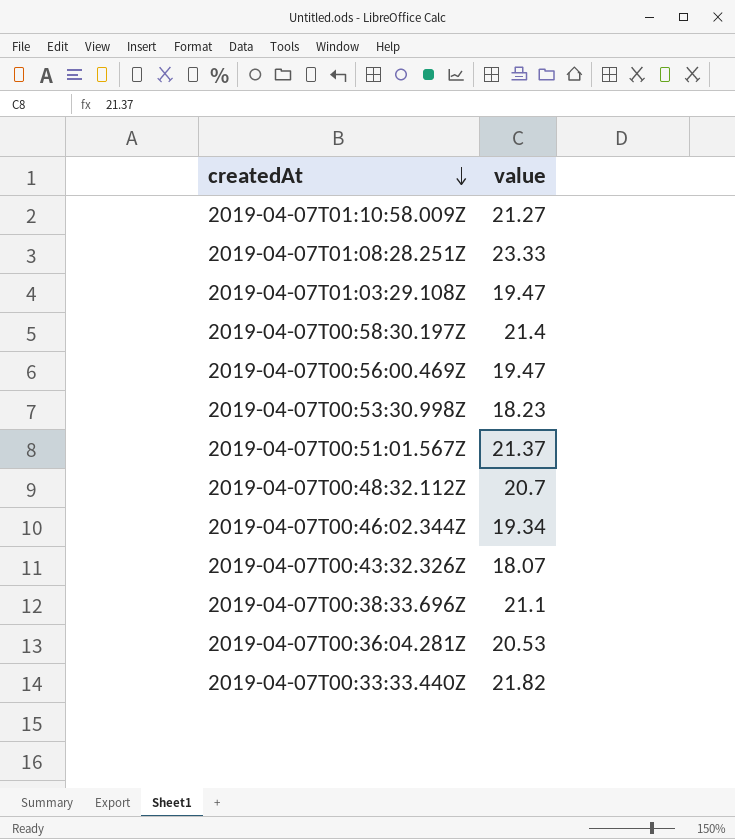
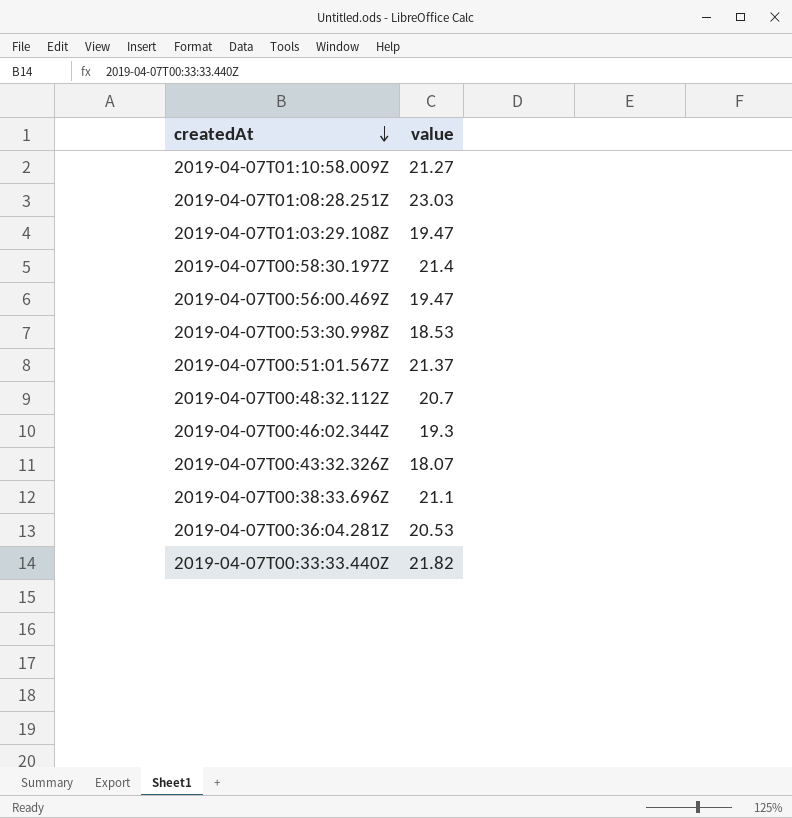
2019-04-07T01:08:28.251Z | value: 23.33 -> 23.03
2019-04-07T00:53:30.998Z | value: 18.23 -> 18.53
2019-04-07T00:46:02.344Z | value: 19.34 -> 19.3

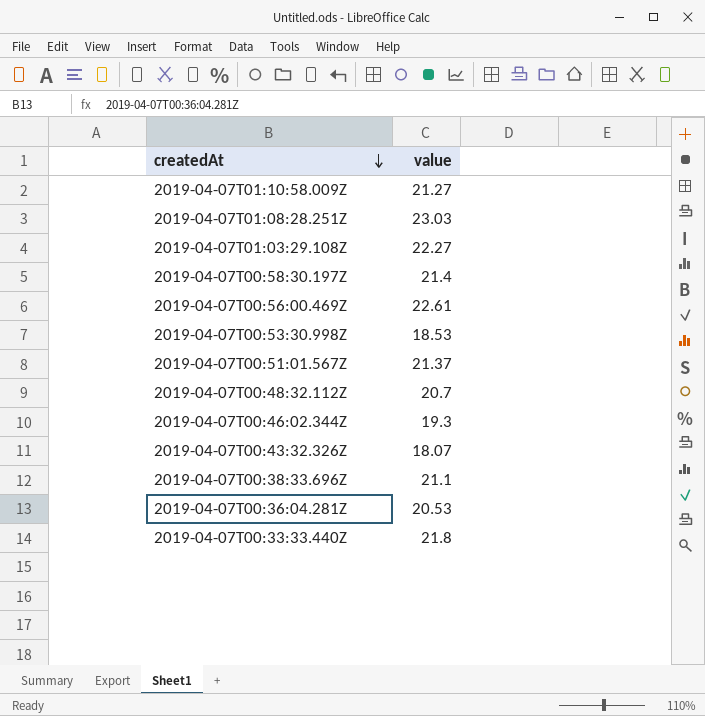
2019-04-07T01:03:29.108Z | value: 19.47 -> 22.27
2019-04-07T00:56:00.469Z | value: 19.47 -> 22.61
2019-04-07T00:33:33.440Z | value: 21.82 -> 21.8

